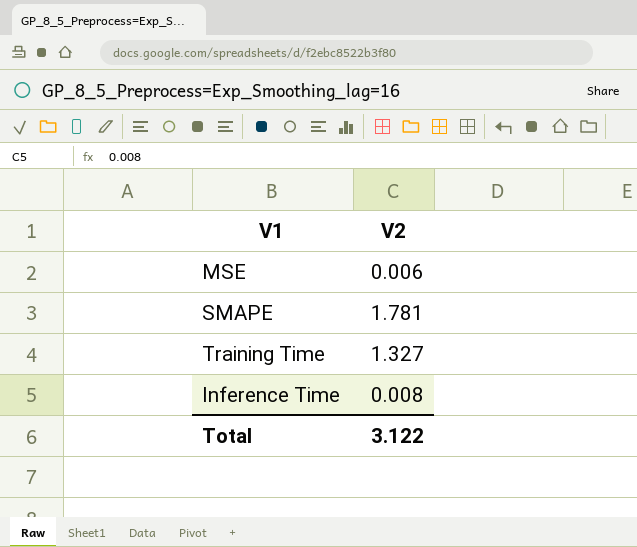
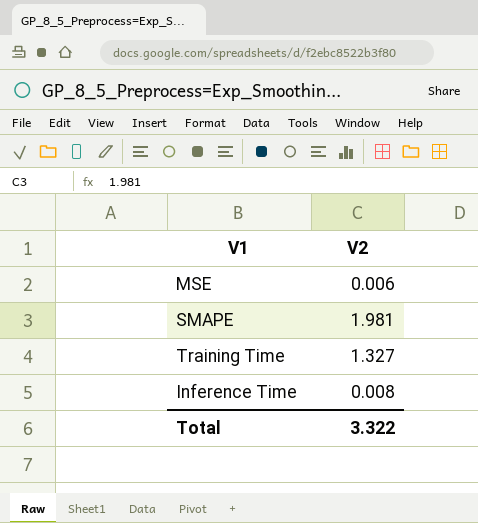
SMAPE | V2: 1.781 -> 1.981
Total | V2: 3.122 -> 3.322

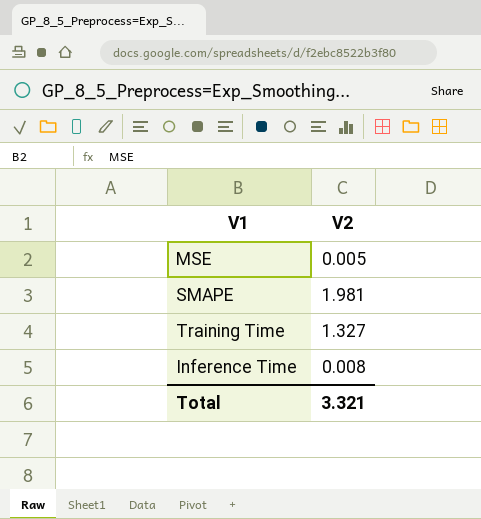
MSE | V2: 0.006 -> 0.005
Total | V2: 3.322 -> 3.321

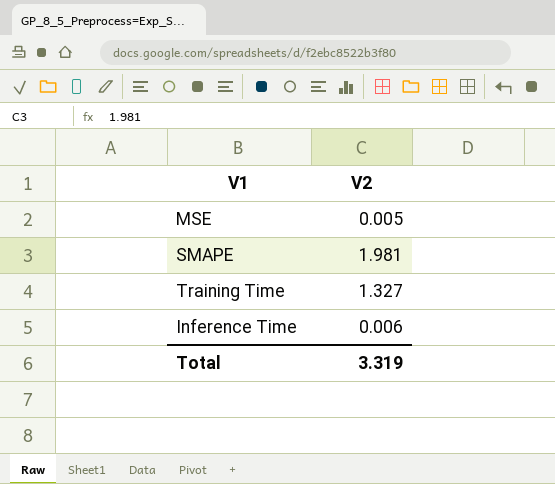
Inference Time | V2: 0.008 -> 0.006
Total | V2: 3.321 -> 3.319

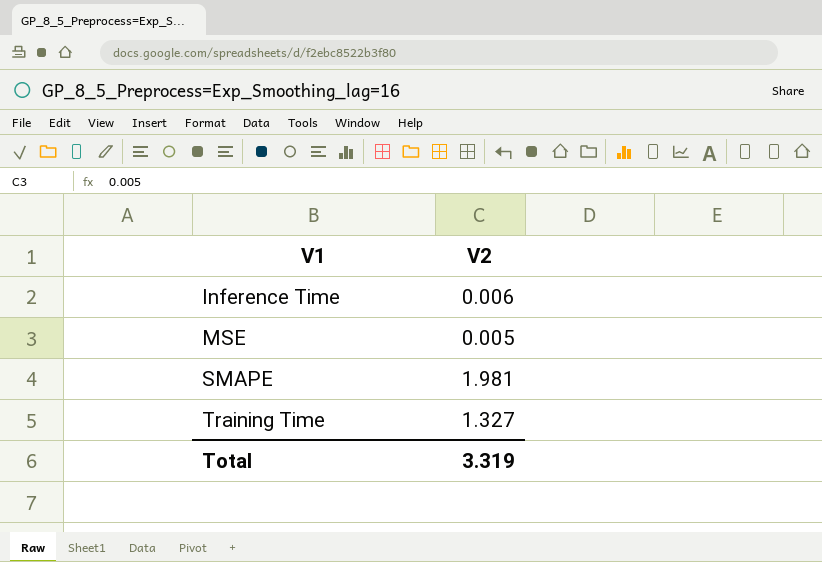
row order: none -> V1 ascending

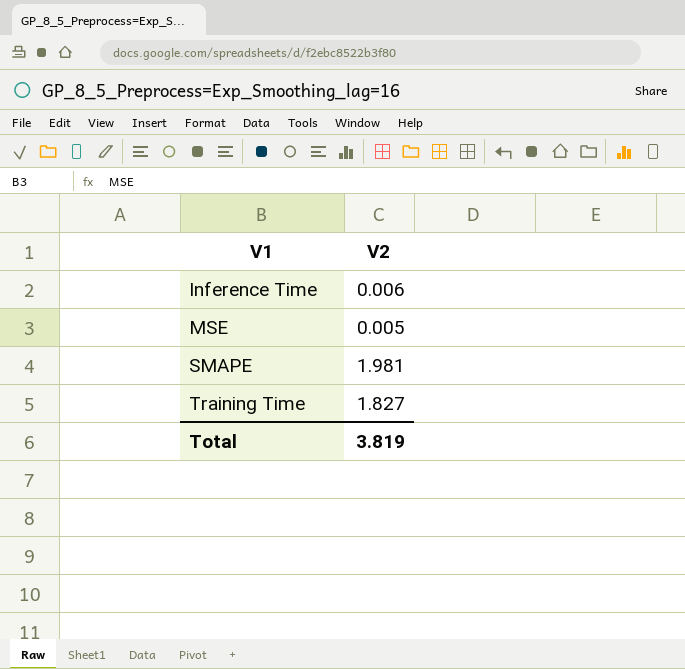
Training Time | V2: 1.327 -> 1.827
Total | V2: 3.319 -> 3.819

